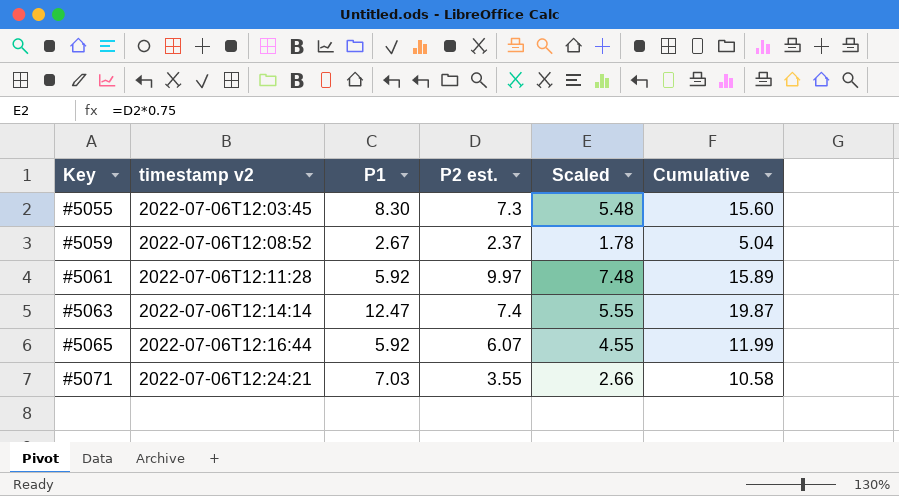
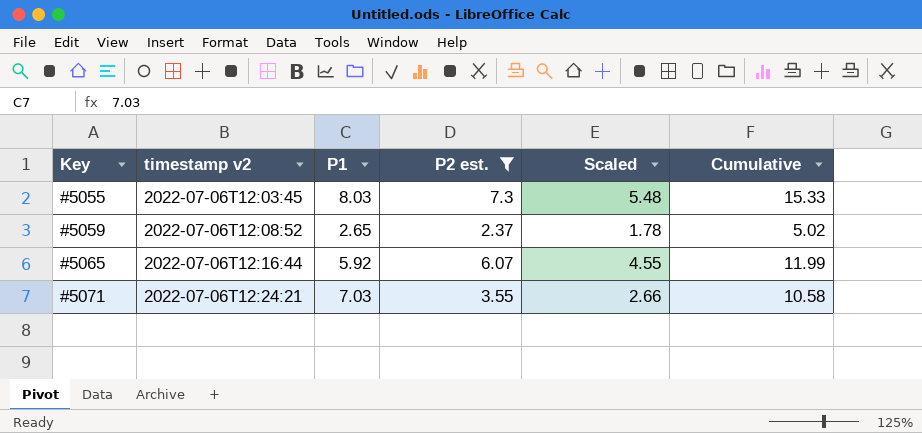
filter: none -> P2 est. <= 7.3
#5055 | P1: 8.30 -> 8.03
#5055 | Cumulative: 15.60 -> 15.33
#5059 | P1: 2.67 -> 2.65
#5059 | Cumulative: 5.04 -> 5.02

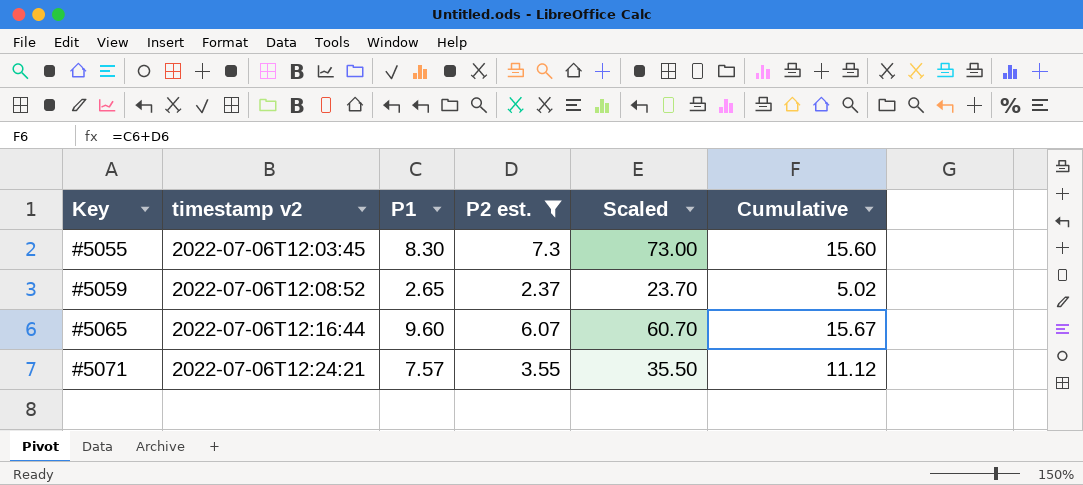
column Scaled | formula: [P2 est.] * 0.75 -> [P2 est.] * 10
#5055 | P1: 8.03 -> 8.30
#5055 | Cumulative: 15.33 -> 15.60
#5065 | P1: 5.92 -> 9.60
#5065 | Cumulative: 11.99 -> 15.67
#5071 | P1: 7.03 -> 7.57
#5071 | Cumulative: 10.58 -> 11.12

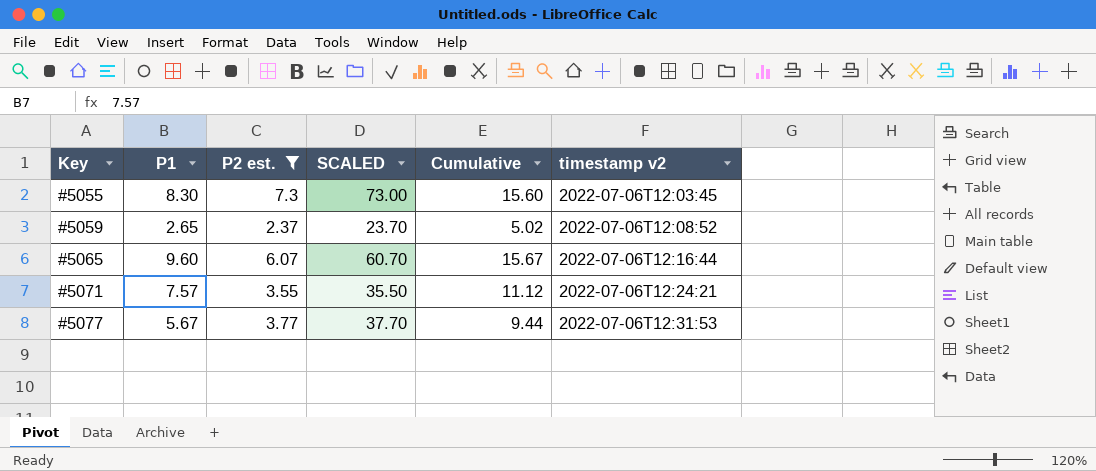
column name: Scaled -> SCALED
column timestamp v2 | position: 2 -> 6
row #5077: none -> 5.67 | 3.77 | 37.70 | 9.44 | 2022-07-06T12:31:53

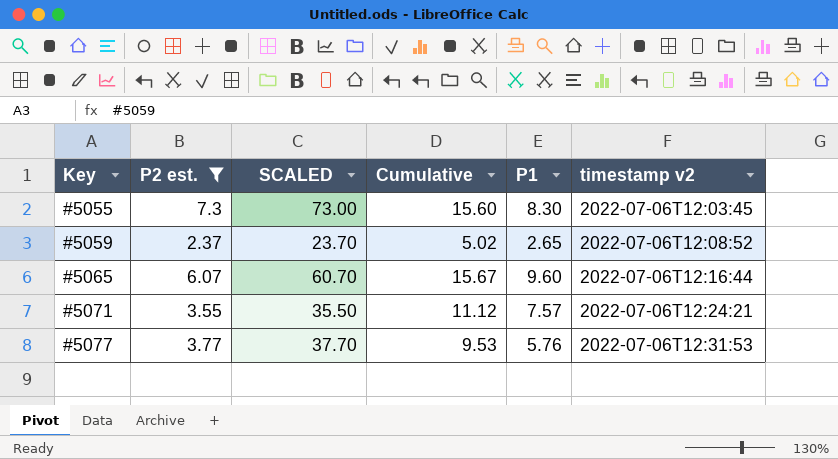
column P1 | position: 2 -> 5
#5077 | Cumulative: 9.44 -> 9.53
#5077 | P1: 5.67 -> 5.76

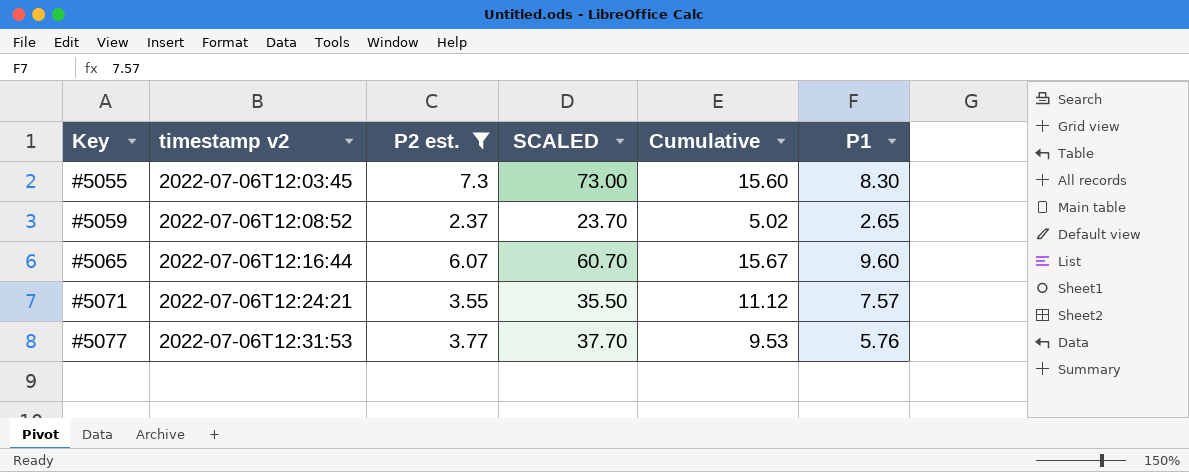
column timestamp v2 | position: 6 -> 2

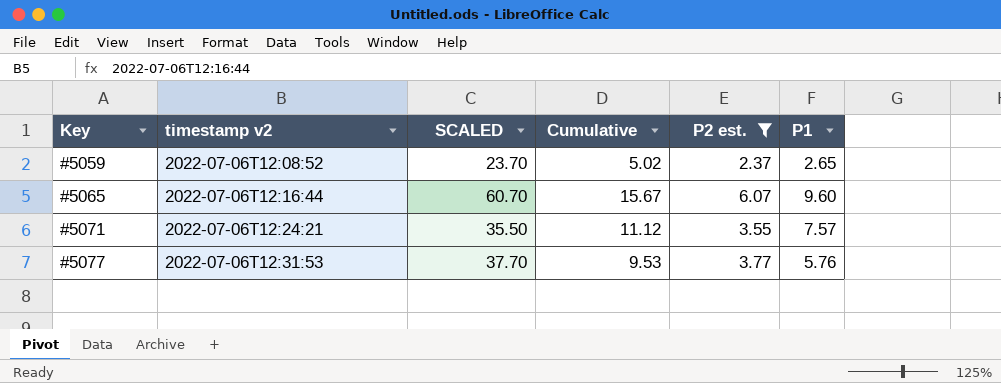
column P2 est. | position: 3 -> 5
row #5055: 2022-07-06T12:03:45 | 7.3 | 73.00 | 15.60 | 8.30 -> none

